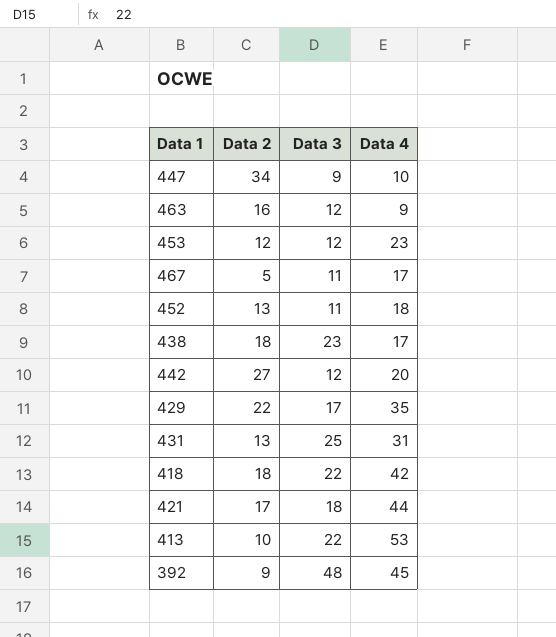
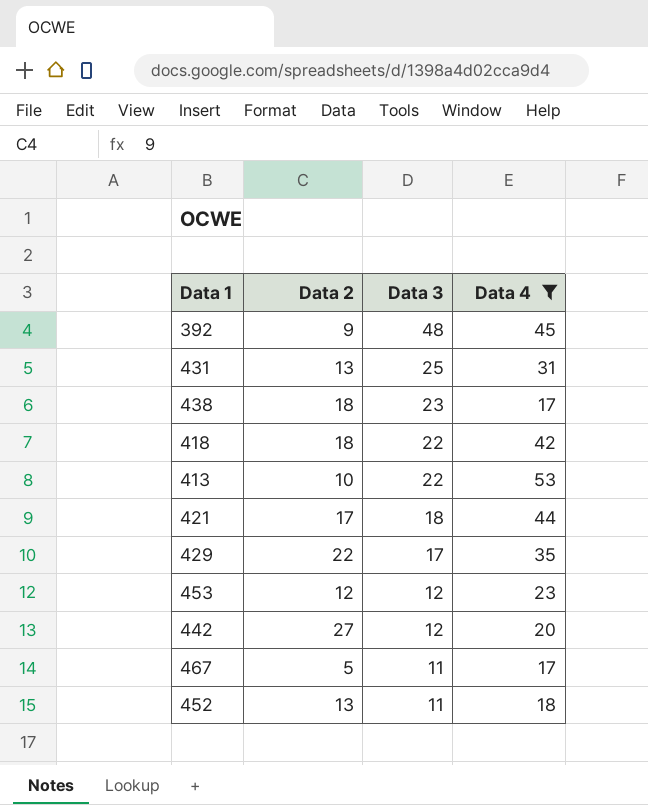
filter: none -> Data 4 >= 17
row order: none -> Data 3 descending

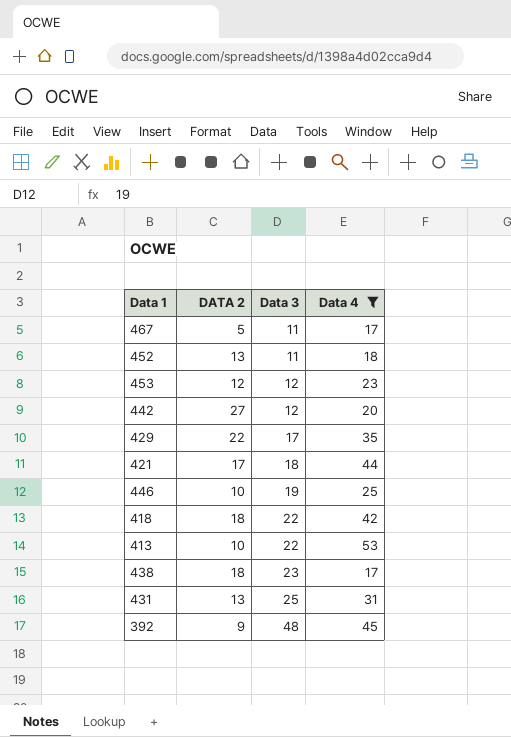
row order: Data 3 descending -> Data 3 ascending
column name: Data 2 -> DATA 2
row 446: none -> 10 | 19 | 25

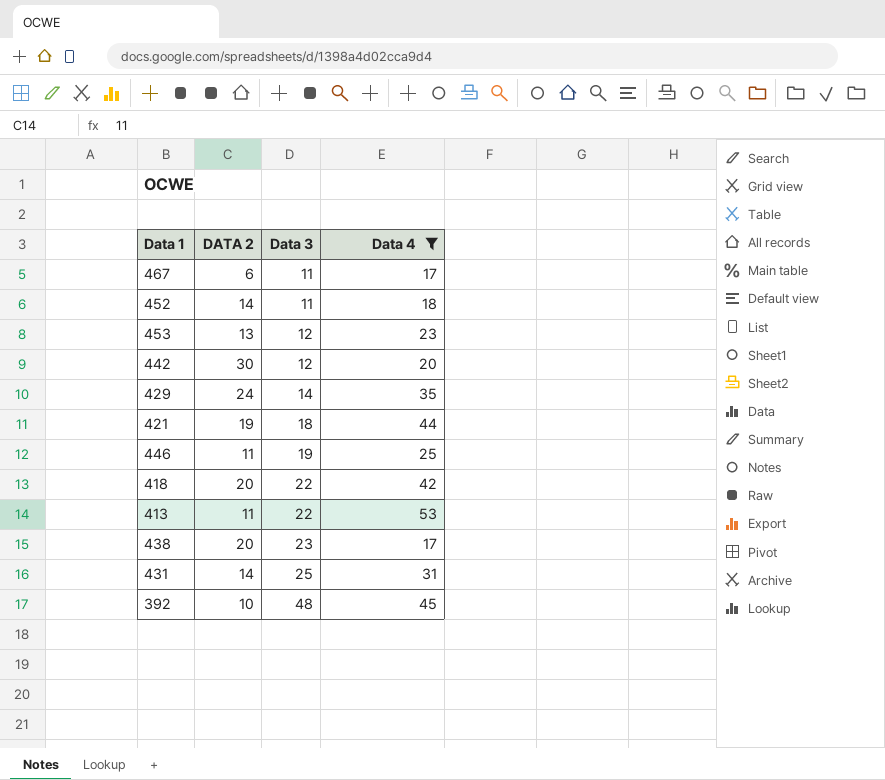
467 | DATA 2: 5 -> 6
452 | DATA 2: 13 -> 14
453 | DATA 2: 12 -> 13
442 | DATA 2: 27 -> 30
429 | DATA 2: 22 -> 24
429 | Data 3: 17 -> 14
421 | DATA 2: 17 -> 19
446 | DATA 2: 10 -> 11
418 | DATA 2: 18 -> 20
413 | DATA 2: 10 -> 11
438 | DATA 2: 18 -> 20
431 | DATA 2: 13 -> 14
392 | DATA 2: 9 -> 10

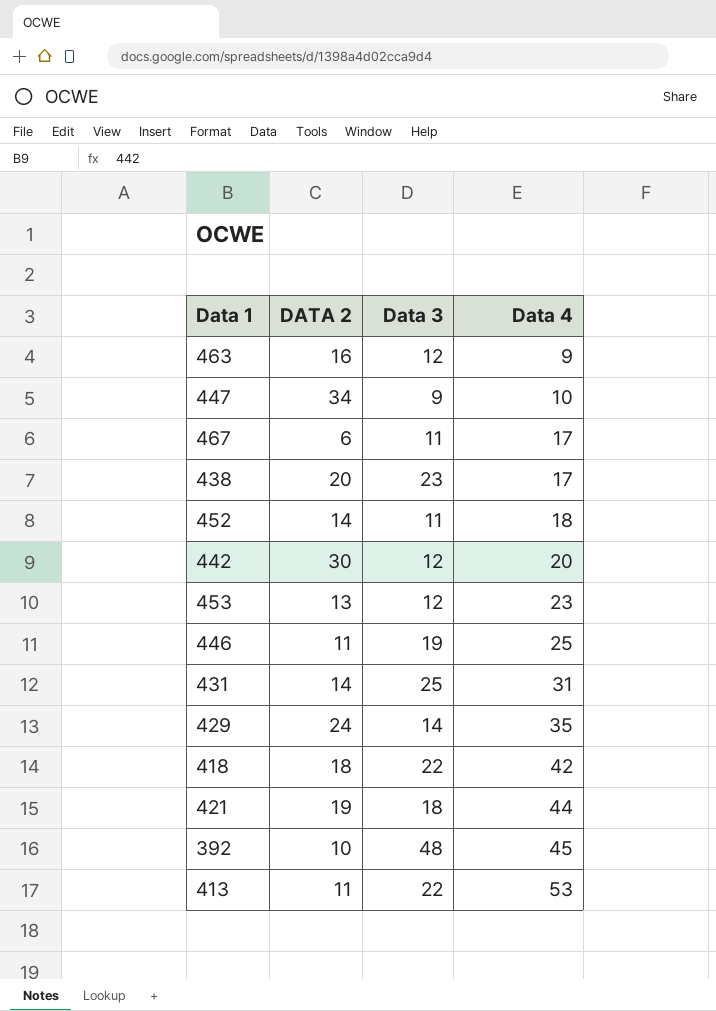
filter: Data 4 >= 17 -> none
row order: Data 3 ascending -> Data 4 ascending
418 | DATA 2: 20 -> 18

